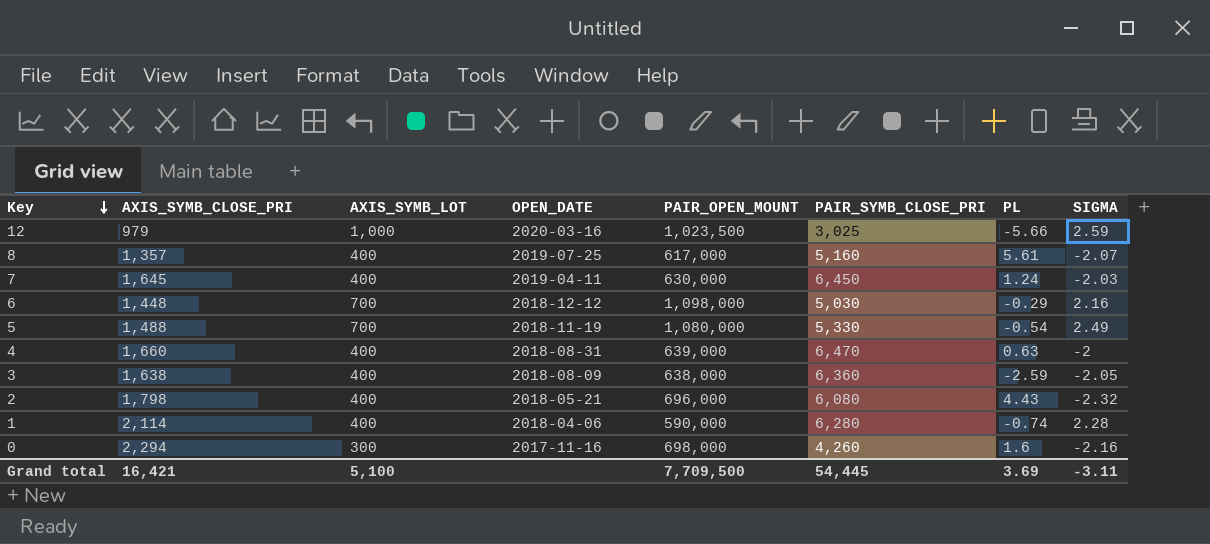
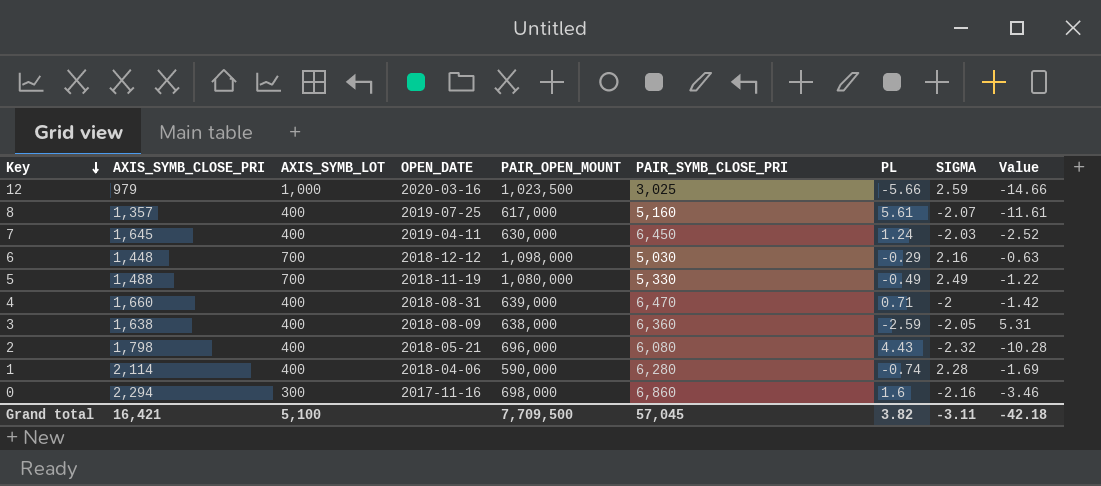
column Value | formula: none -> [PL] * [SIGMA]
5 | PL: -0.54 -> -0.49
4 | PL: 0.63 -> 0.71
0 | PAIR_SYMB_CLOSE_PRI: 4,260 -> 6,860
Grand total | PAIR_SYMB_CLOSE_PRI: 54,445 -> 57,045
Grand total | PL: 3.69 -> 3.82

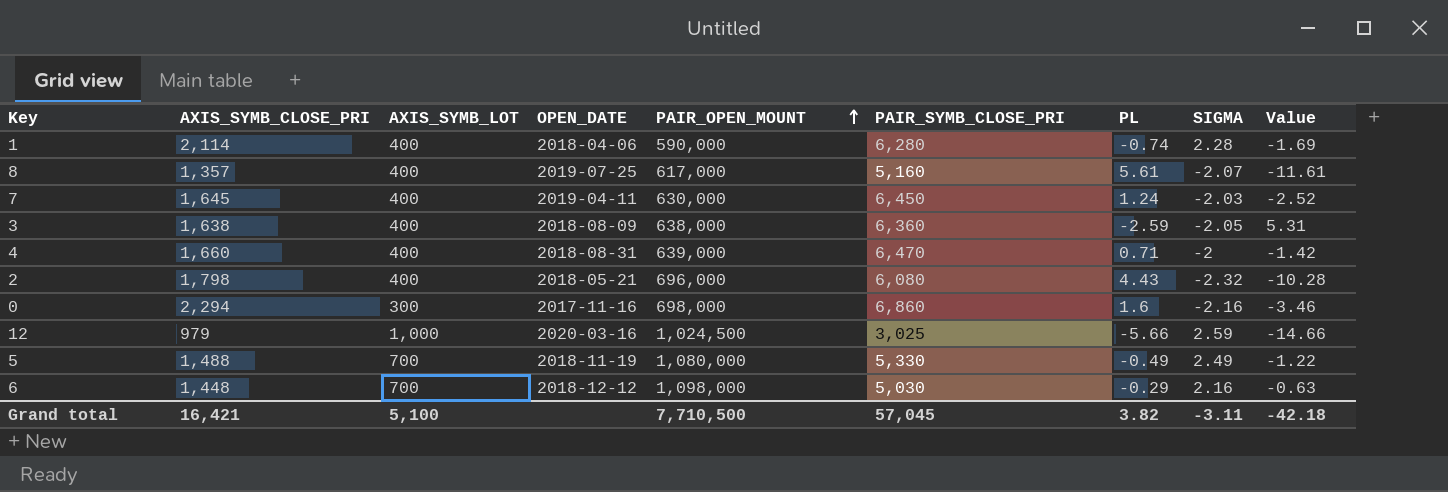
row order: Key descending -> PAIR_OPEN_MOUNT ascending
12 | PAIR_OPEN_MOUNT: 1,023,500 -> 1,024,500
Grand total | PAIR_OPEN_MOUNT: 7,709,500 -> 7,710,500

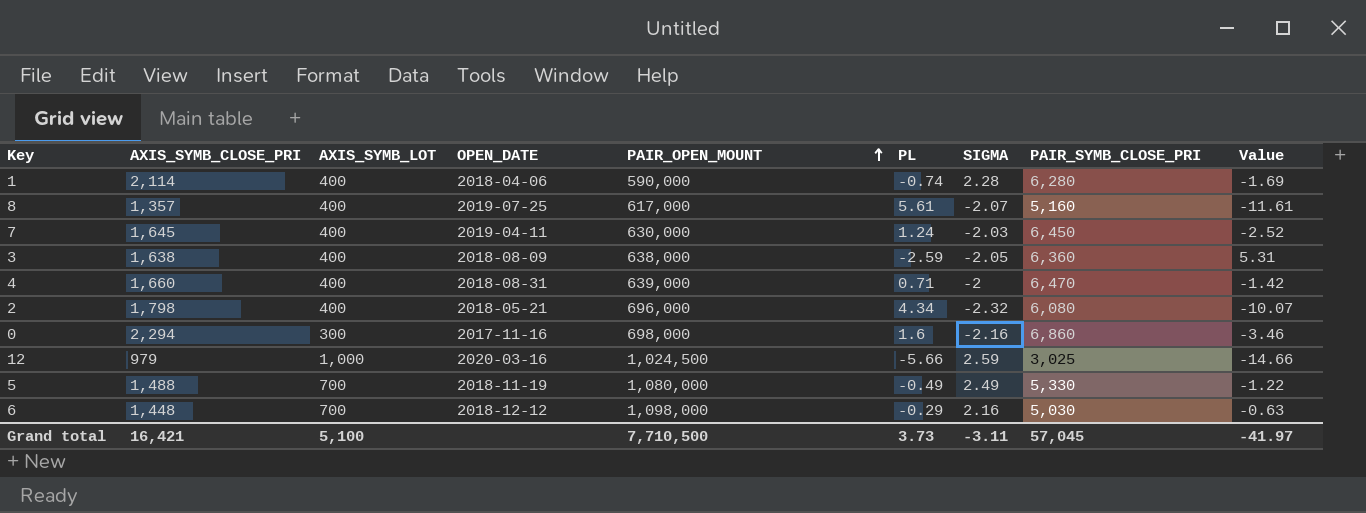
column PAIR_SYMB_CLOSE_PRI | position: 6 -> 8
2 | PL: 4.43 -> 4.34
2 | Value: -10.28 -> -10.07
Grand total | PL: 3.82 -> 3.73
Grand total | Value: -42.18 -> -41.97

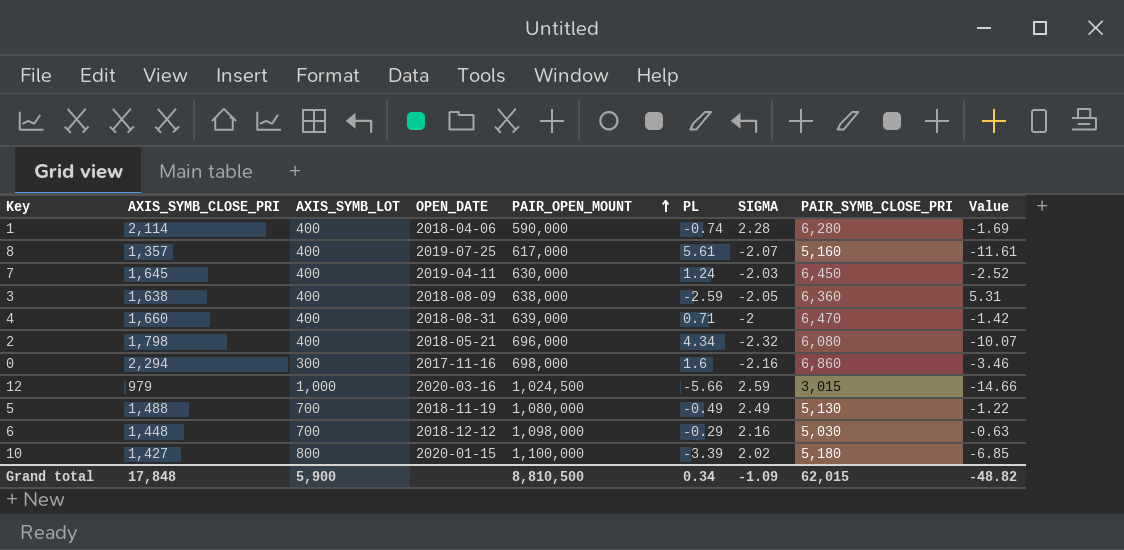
12 | PAIR_SYMB_CLOSE_PRI: 3,025 -> 3,015
5 | PAIR_SYMB_CLOSE_PRI: 5,330 -> 5,130
row 10: none -> 1,427 | 800 | 2020-01-15 | 1,100,000 | -3.39 | 2.02 | 5,180 | -6.85
Grand total | AXIS_SYMB_CLOSE_PRI: 16,421 -> 17,848
Grand total | AXIS_SYMB_LOT: 5,100 -> 5,900
Grand total | PAIR_OPEN_MOUNT: 7,710,500 -> 8,810,500
Grand total | PL: 3.73 -> 0.34
Grand total | SIGMA: -3.11 -> -1.09
Grand total | PAIR_SYMB_CLOSE_PRI: 57,045 -> 62,015
Grand total | Value: -41.97 -> -48.82

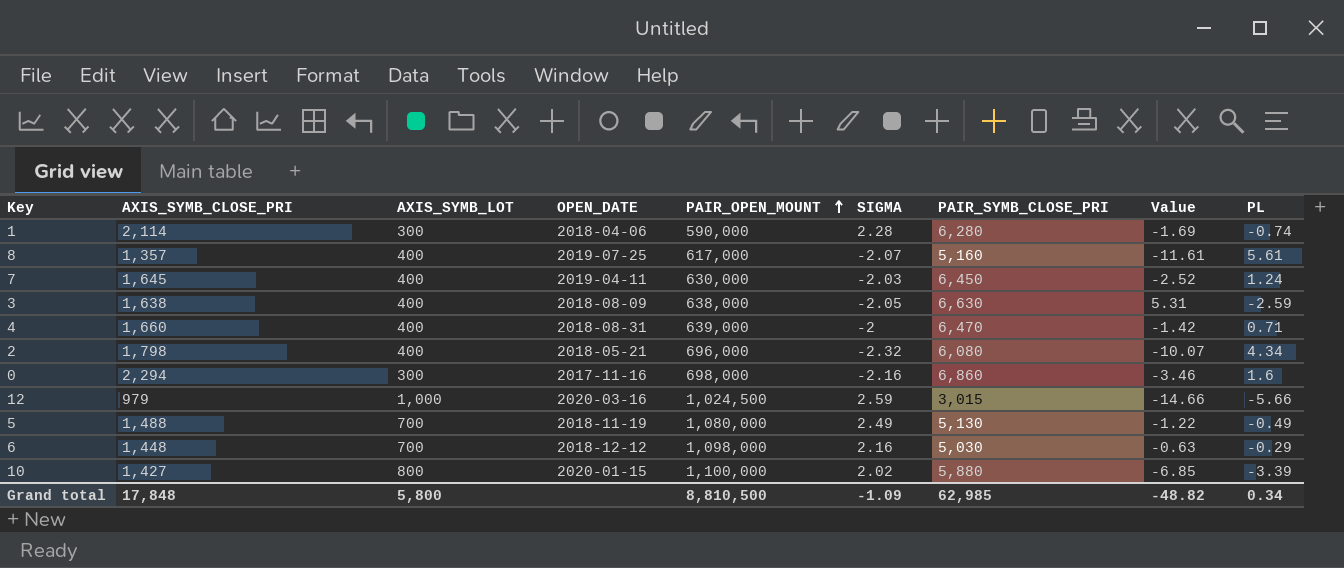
column PL | position: 6 -> 9
1 | AXIS_SYMB_LOT: 400 -> 300
3 | PAIR_SYMB_CLOSE_PRI: 6,360 -> 6,630
10 | PAIR_SYMB_CLOSE_PRI: 5,180 -> 5,880
Grand total | AXIS_SYMB_LOT: 5,900 -> 5,800
Grand total | PAIR_SYMB_CLOSE_PRI: 62,015 -> 62,985

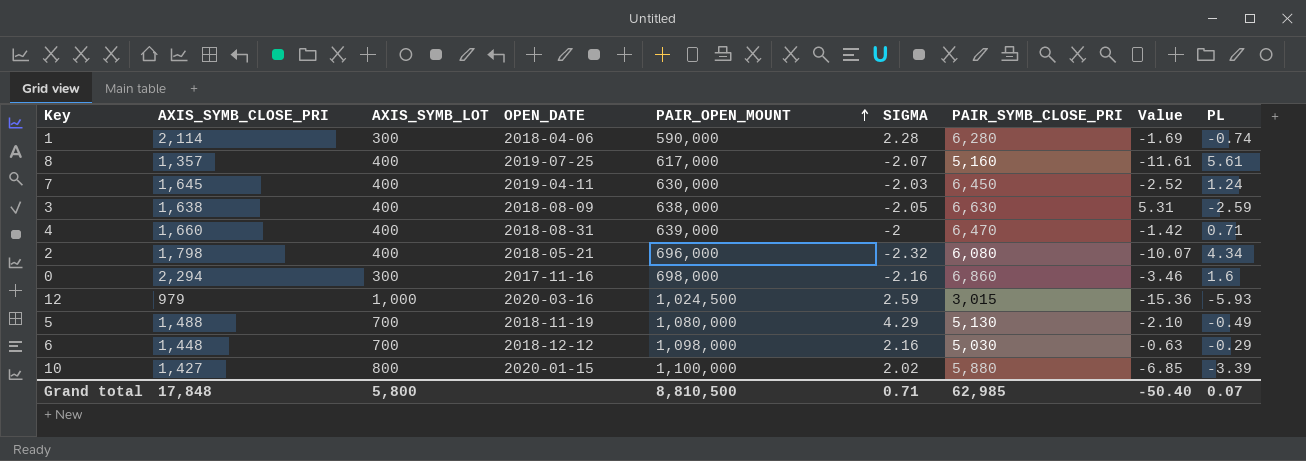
12 | Value: -14.66 -> -15.36
12 | PL: -5.66 -> -5.93
5 | SIGMA: 2.49 -> 4.29
5 | Value: -1.22 -> -2.10
Grand total | SIGMA: -1.09 -> 0.71
Grand total | Value: -48.82 -> -50.40
Grand total | PL: 0.34 -> 0.07

